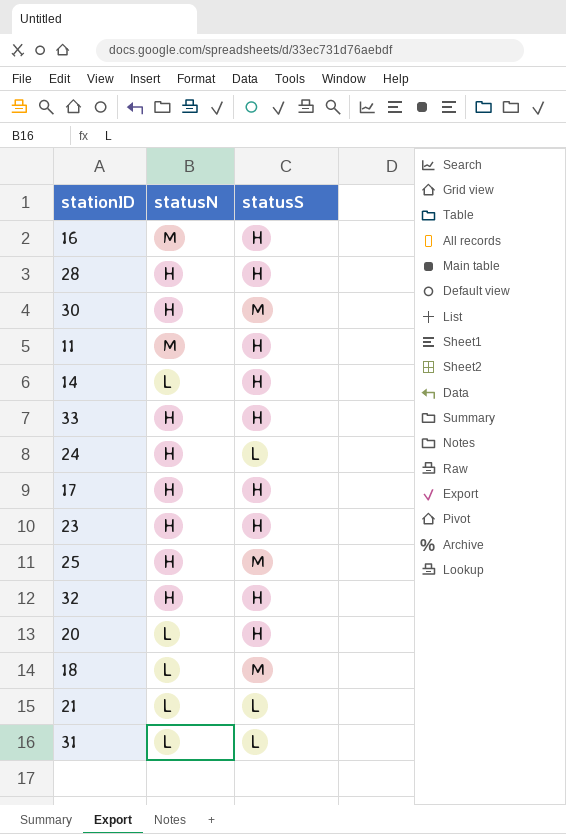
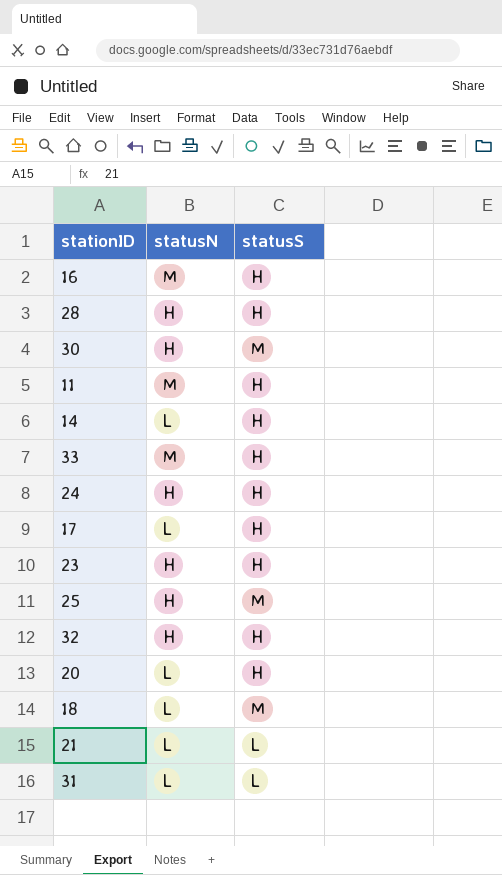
33 | statusN: H -> M
24 | statusS: L -> H
17 | statusN: H -> L

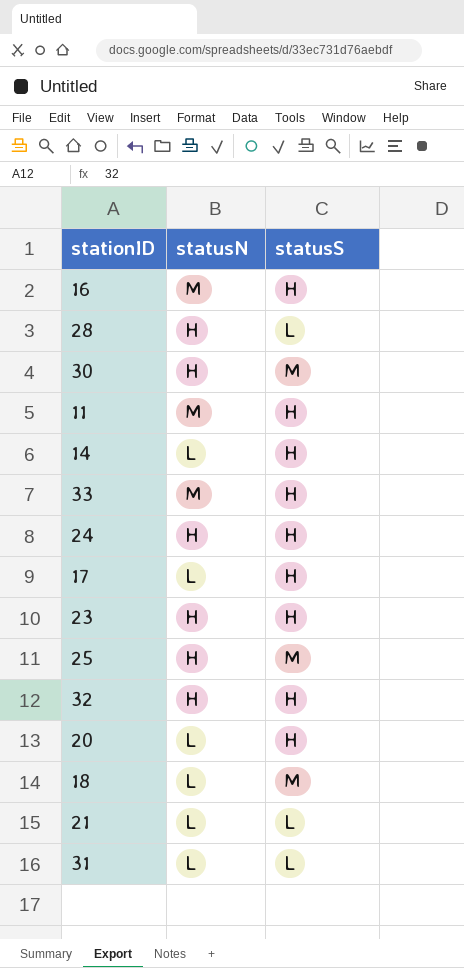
28 | statusS: H -> L

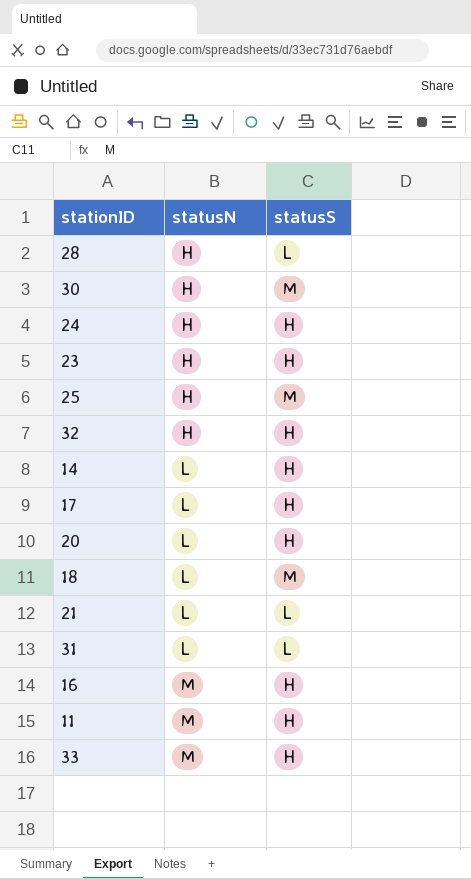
row order: none -> statusN ascending

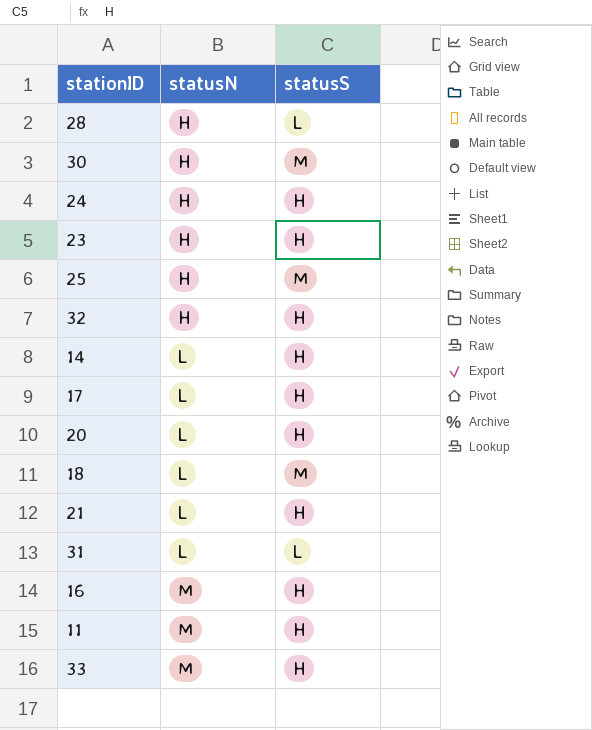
21 | statusS: L -> H

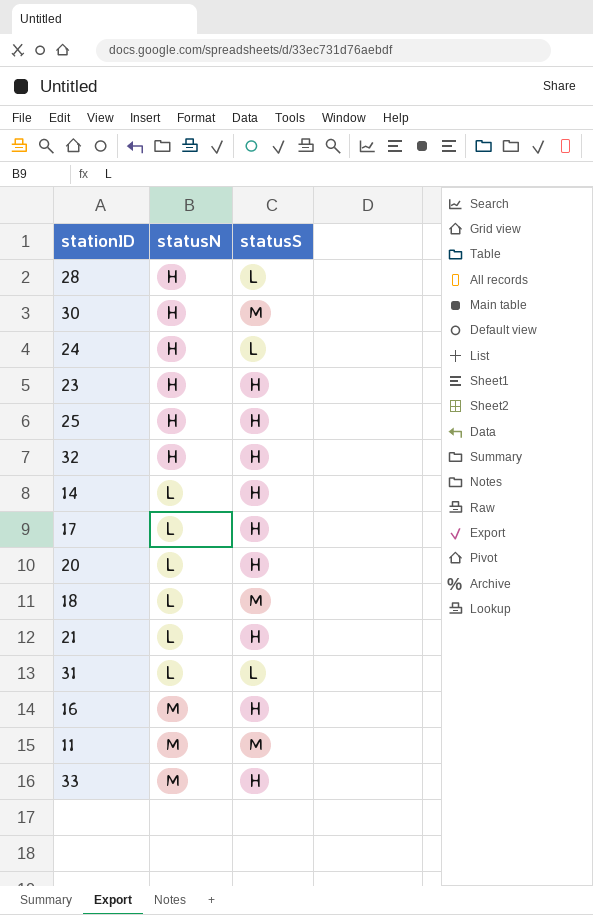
24 | statusS: H -> L
25 | statusS: M -> H
11 | statusS: H -> M

